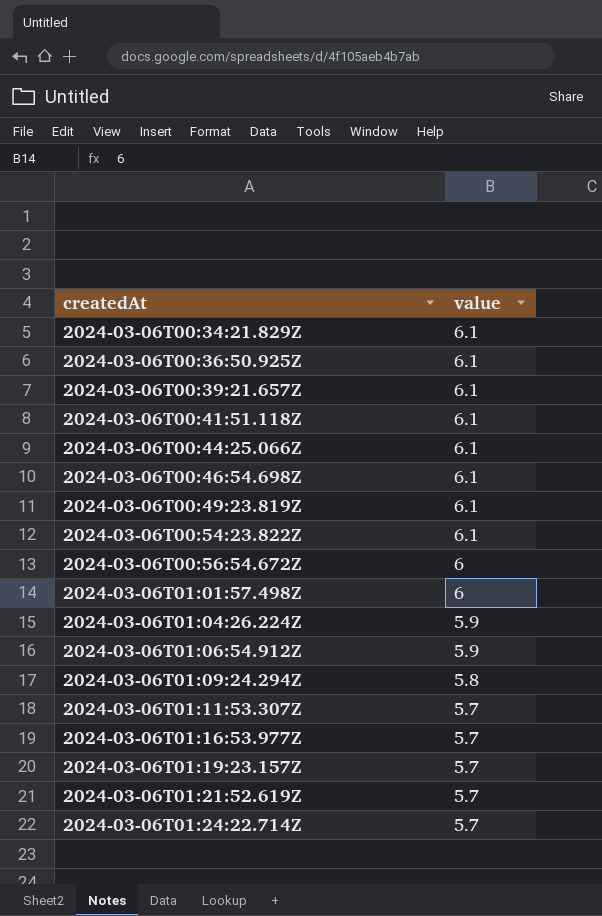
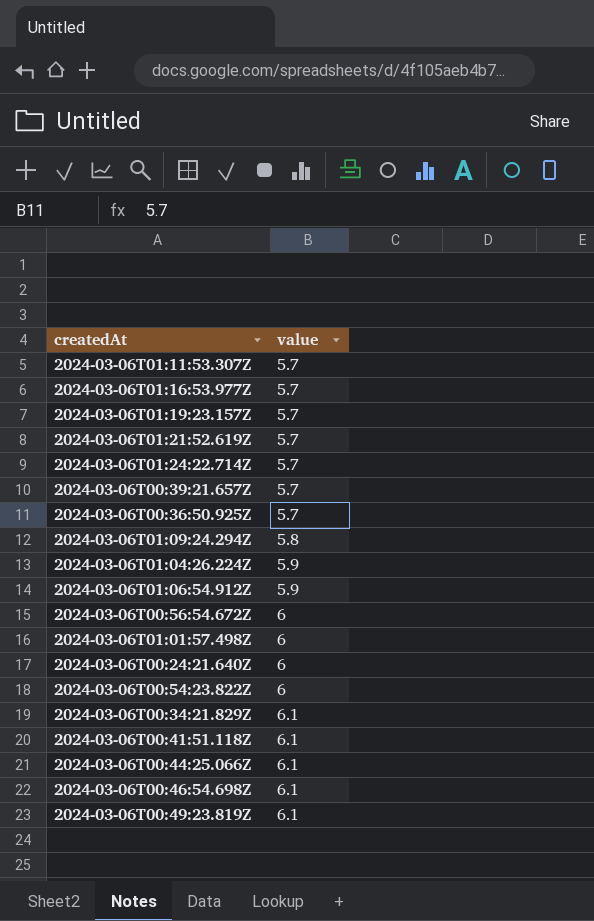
row order: createdAt ascending -> value ascending
2024-03-06T00:39:21.657Z | value: 6.1 -> 5.7
2024-03-06T00:36:50.925Z | value: 6.1 -> 5.7
row 2024-03-06T00:24:21.640Z: none -> 6
2024-03-06T00:54:23.822Z | value: 6.1 -> 6

